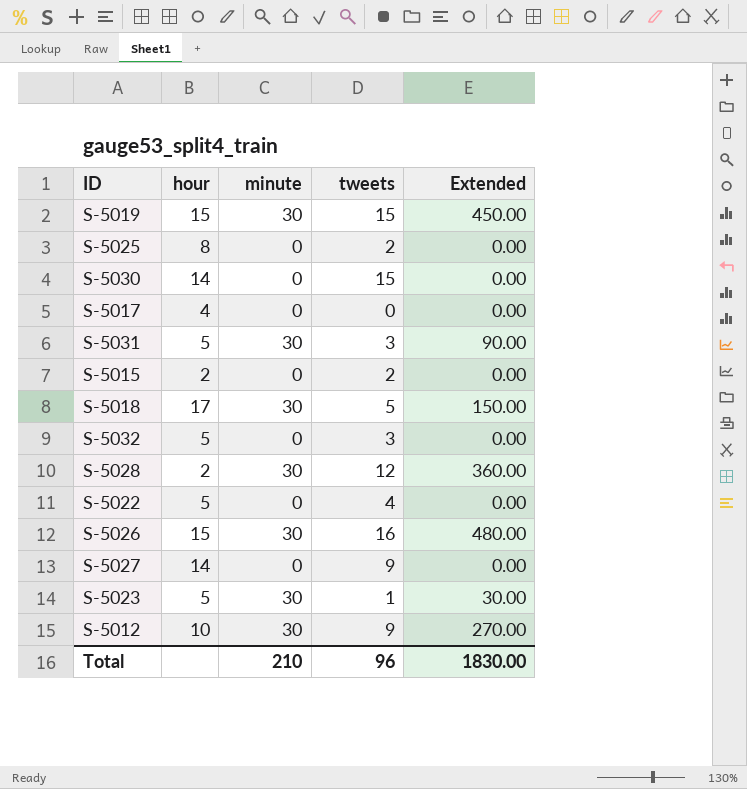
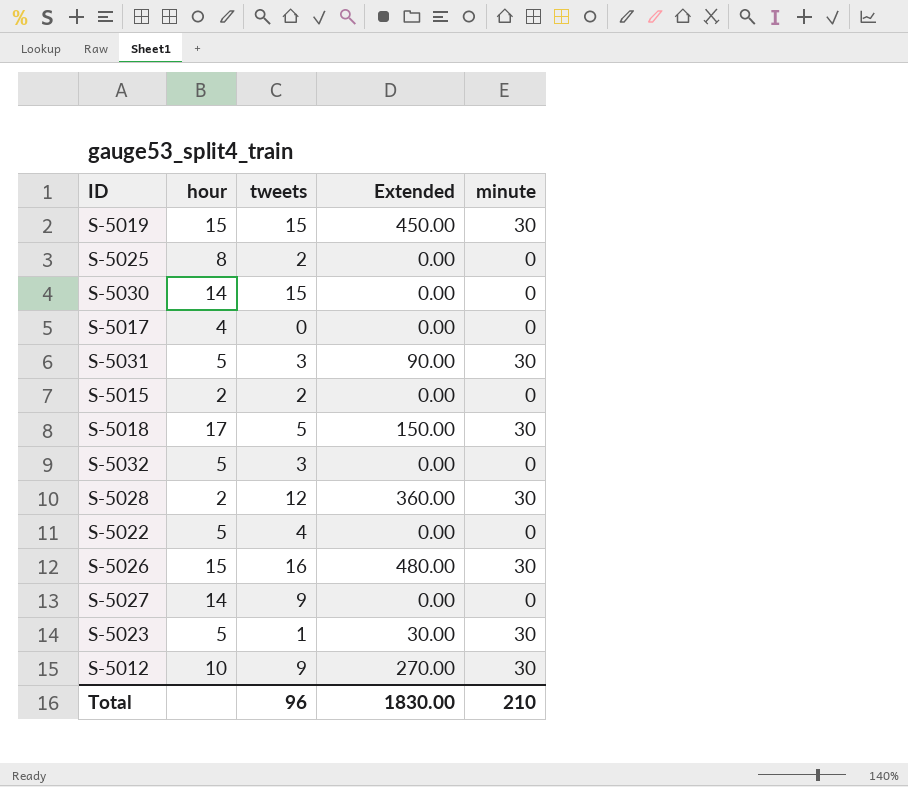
column minute | position: 3 -> 5

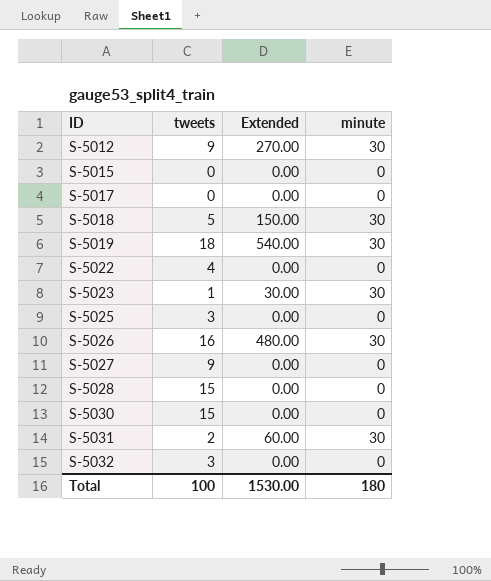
row order: none -> ID ascending
column hour | position: 2 -> none
S-5015 | tweets: 2 -> 0
S-5019 | tweets: 15 -> 18
S-5019 | Extended: 450.00 -> 540.00
S-5025 | tweets: 2 -> 3
S-5028 | tweets: 12 -> 15
S-5028 | Extended: 360.00 -> 0.00
S-5028 | minute: 30 -> 0
S-5031 | tweets: 3 -> 2
S-5031 | Extended: 90.00 -> 60.00
Total | tweets: 96 -> 100
Total | Extended: 1830.00 -> 1530.00
Total | minute: 210 -> 180

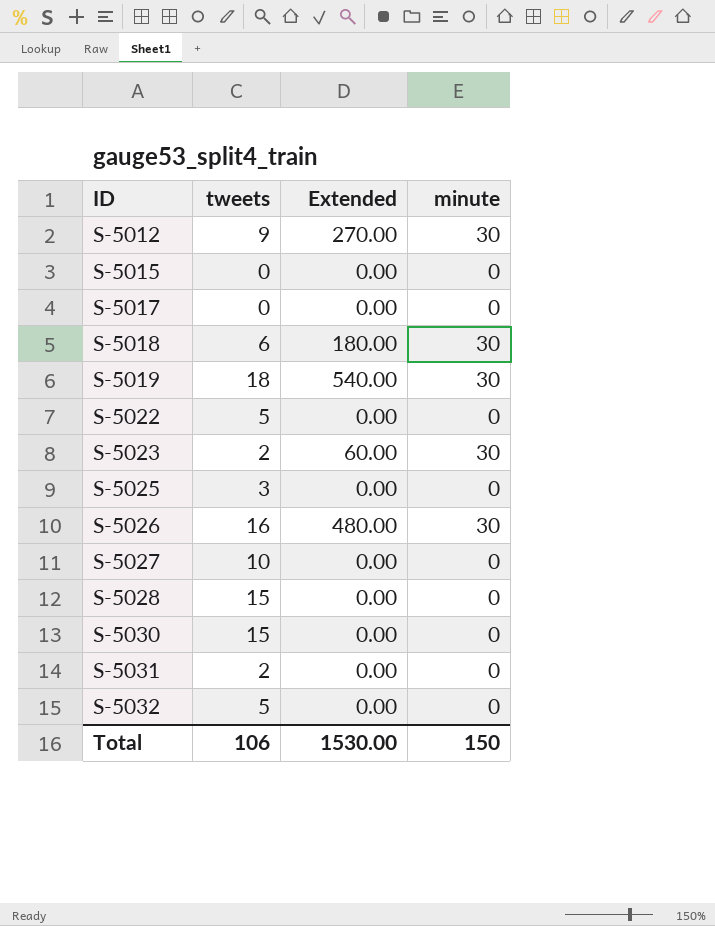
S-5018 | tweets: 5 -> 6
S-5018 | Extended: 150.00 -> 180.00
S-5022 | tweets: 4 -> 5
S-5023 | tweets: 1 -> 2
S-5023 | Extended: 30.00 -> 60.00
S-5027 | tweets: 9 -> 10
S-5031 | Extended: 60.00 -> 0.00
S-5031 | minute: 30 -> 0
S-5032 | tweets: 3 -> 5
Total | tweets: 100 -> 106
Total | minute: 180 -> 150

